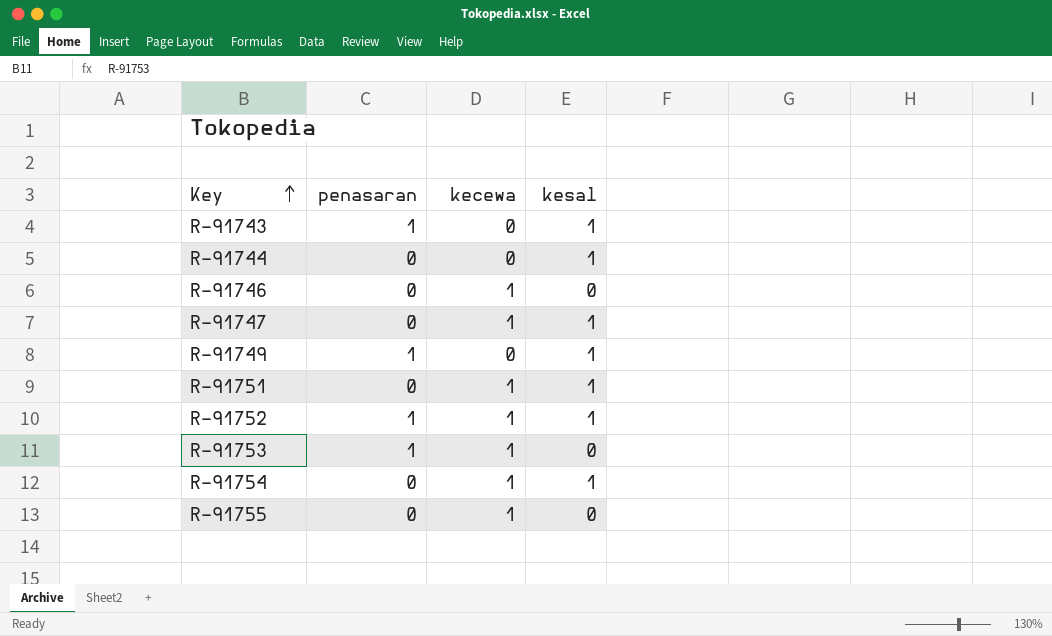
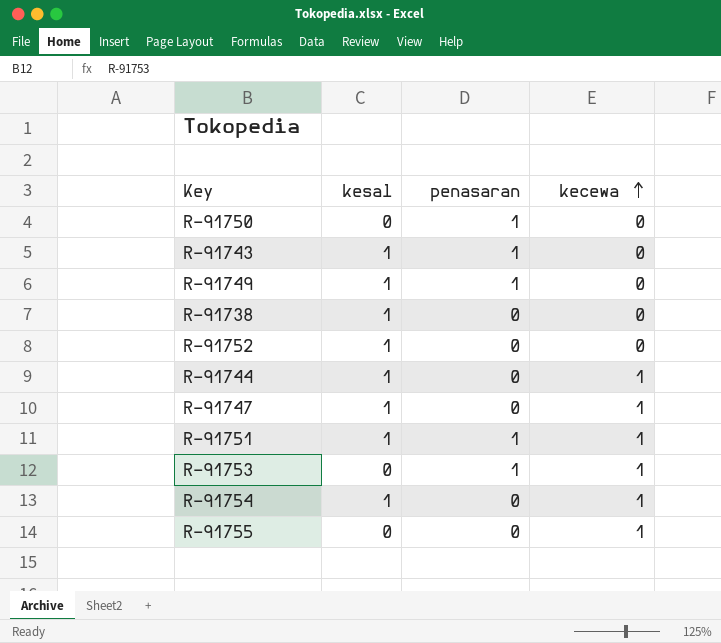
row order: Key ascending -> kecewa ascending
column kesal | position: 4 -> 2
row R-91746: 0 | 1 | 0 -> none
row R-91750: none -> 0 | 1 | 0
row R-91738: none -> 1 | 0 | 0
R-91752 | penasaran: 1 -> 0
R-91752 | kecewa: 1 -> 0
R-91744 | kecewa: 0 -> 1
R-91751 | penasaran: 0 -> 1

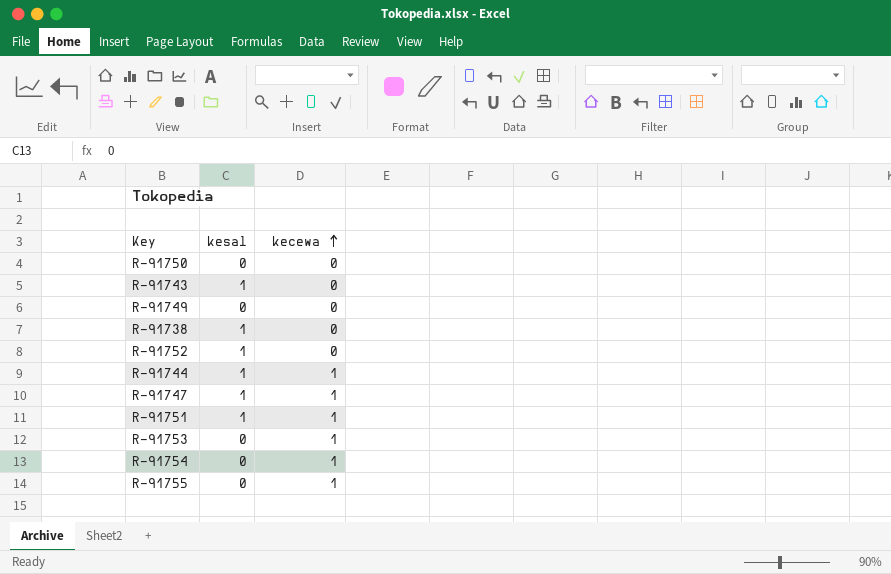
column penasaran | position: 3 -> none
R-91749 | kesal: 1 -> 0
R-91754 | kesal: 1 -> 0

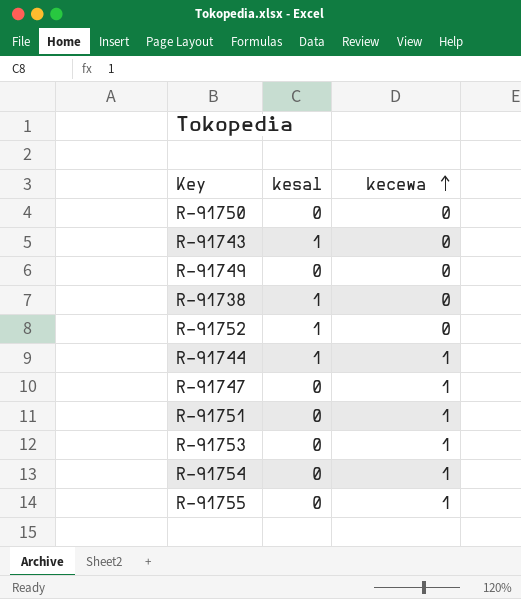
R-91747 | kesal: 1 -> 0
R-91751 | kesal: 1 -> 0

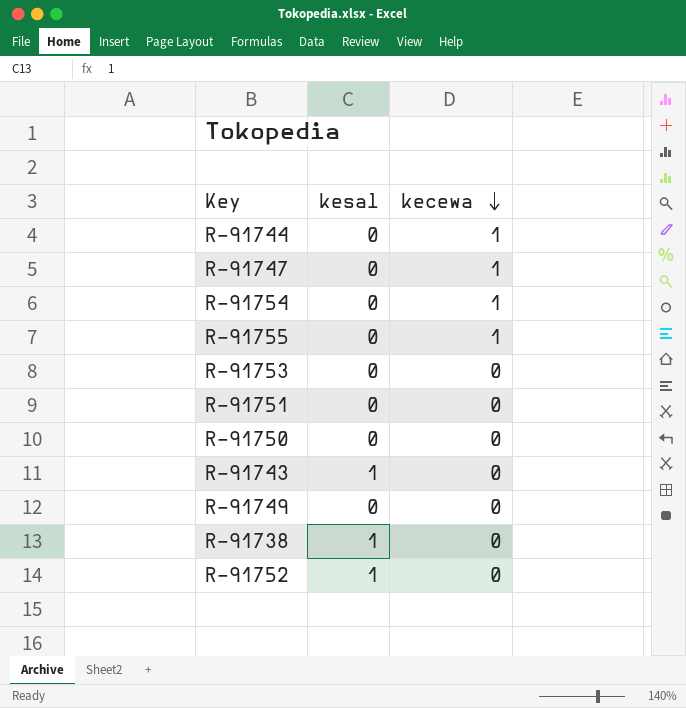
row order: kecewa ascending -> kecewa descending
R-91744 | kesal: 1 -> 0
R-91753 | kecewa: 1 -> 0
R-91751 | kecewa: 1 -> 0

